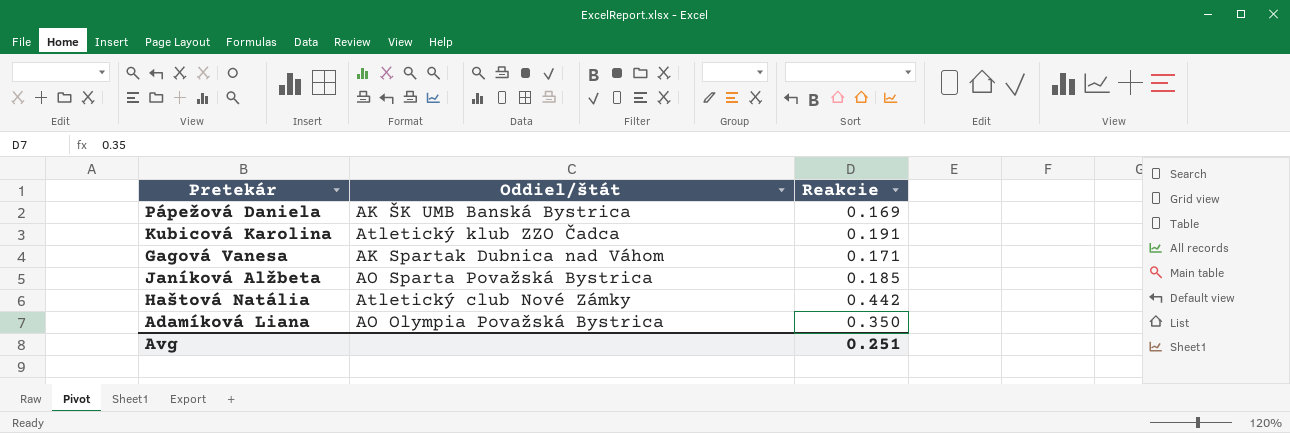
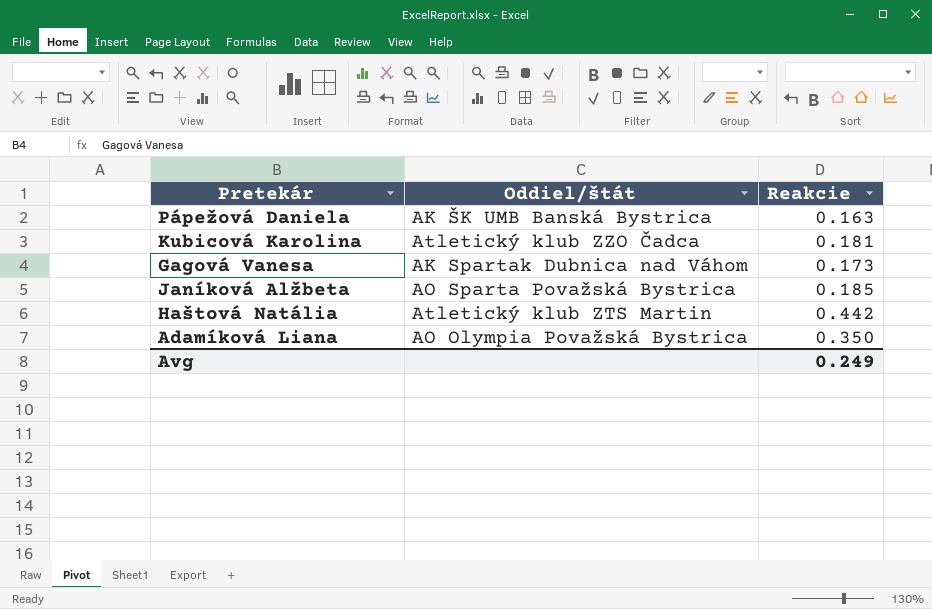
Pápežová Daniela | Reakcie: 0.169 -> 0.163
Kubicová Karolina | Reakcie: 0.191 -> 0.181
Gagová Vanesa | Reakcie: 0.171 -> 0.173
Haštová Natália | Oddiel/štát: Atletický club Nové Zámky -> Atletický klub ZTS Martin
Avg | Reakcie: 0.251 -> 0.249

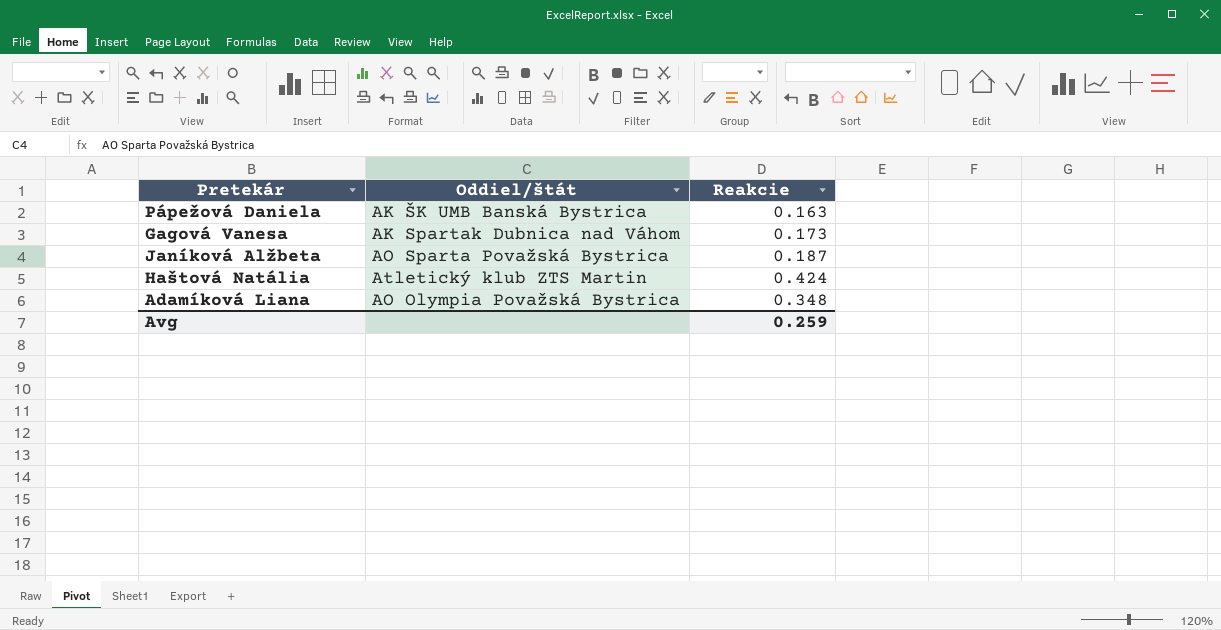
row Kubicová Karolina: Atletický klub ZZO Čadca | 0.181 -> none
Janíková Alžbeta | Reakcie: 0.185 -> 0.187
Haštová Natália | Reakcie: 0.442 -> 0.424
Adamíková Liana | Reakcie: 0.350 -> 0.348
Avg | Reakcie: 0.249 -> 0.259

